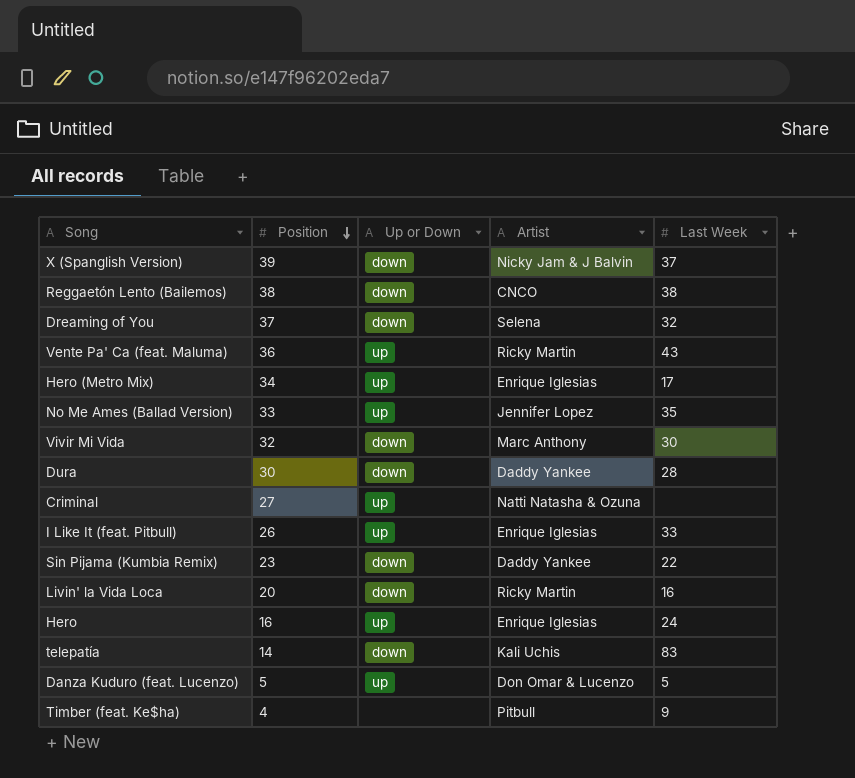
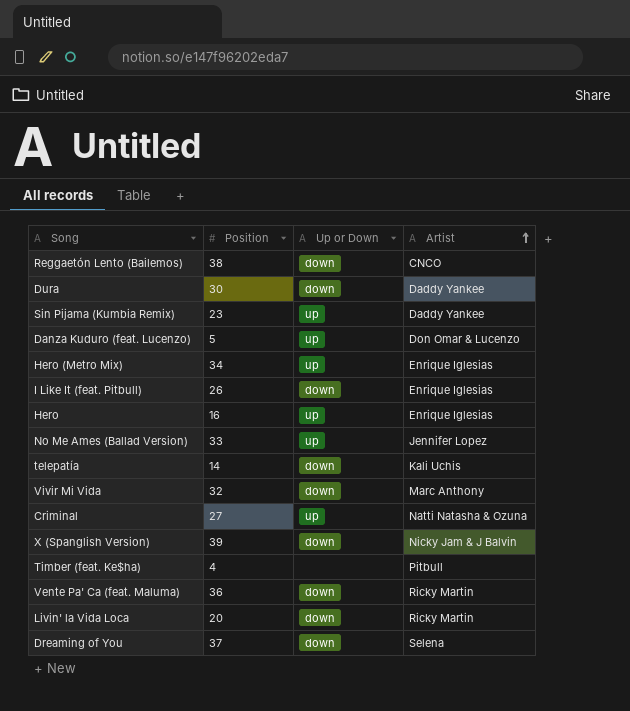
row order: Position descending -> Artist ascending
column Last Week | position: 5 -> none
Sin Pijama (Kumbia Remix) | Up or Down: down -> up
I Like It (feat. Pitbull) | Up or Down: up -> down
Vente Pa' Ca (feat. Maluma) | Up or Down: up -> down

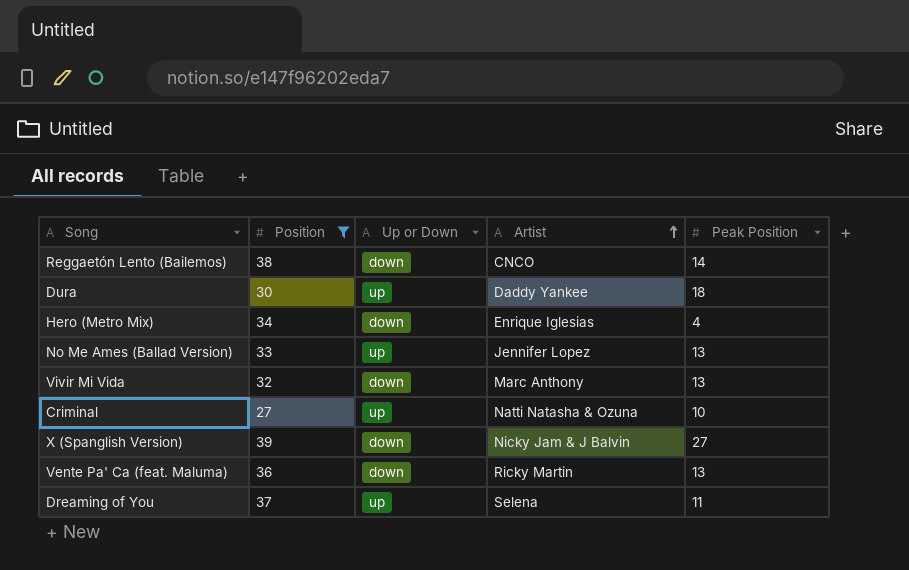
filter: none -> Position >= 27
column Peak Position | position: none -> 5
Dura | Up or Down: down -> up
Hero (Metro Mix) | Up or Down: up -> down
Dreaming of You | Up or Down: down -> up

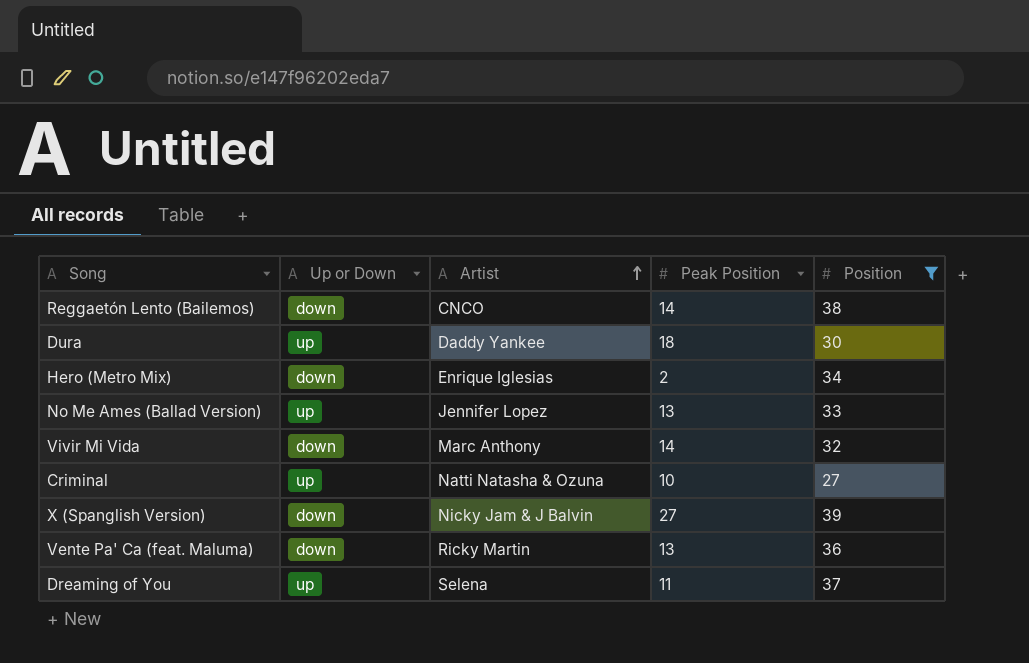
column Position | position: 2 -> 5
Hero (Metro Mix) | Peak Position: 4 -> 2
Vivir Mi Vida | Peak Position: 13 -> 14

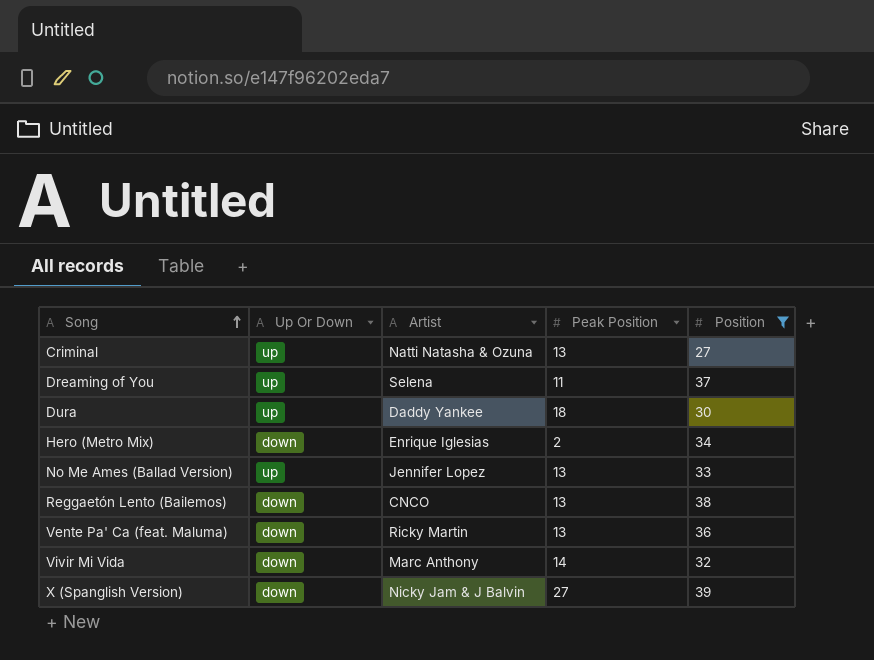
row order: Artist ascending -> Song ascending
column name: Up or Down -> Up Or Down
Criminal | Peak Position: 10 -> 13
Reggaetón Lento (Bailemos) | Peak Position: 14 -> 13

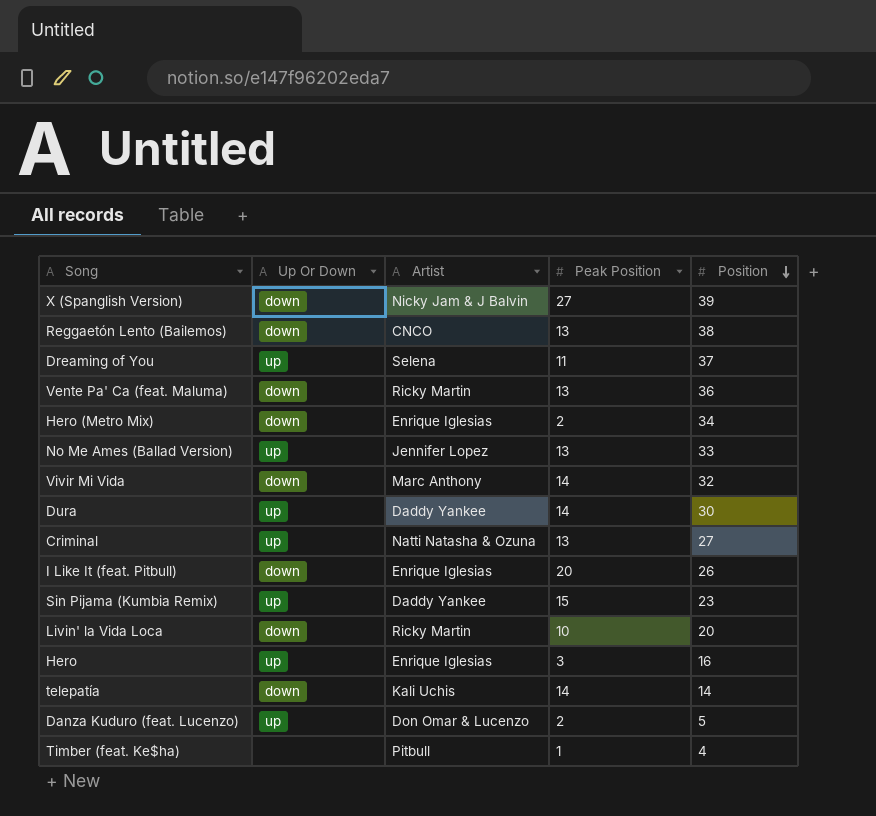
filter: Position >= 27 -> none
row order: Song ascending -> Position descending
Dura | Peak Position: 18 -> 14

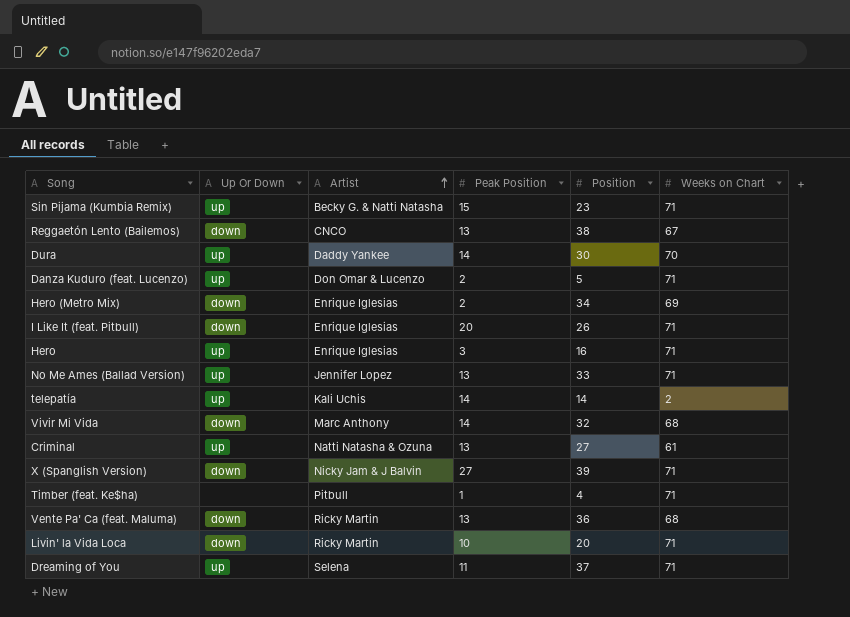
row order: Position descending -> Artist ascending
column Weeks on Chart | position: none -> 6
Sin Pijama (Kumbia Remix) | Artist: Daddy Yankee -> Becky G. & Natti Natasha
telepatía | Up Or Down: down -> up

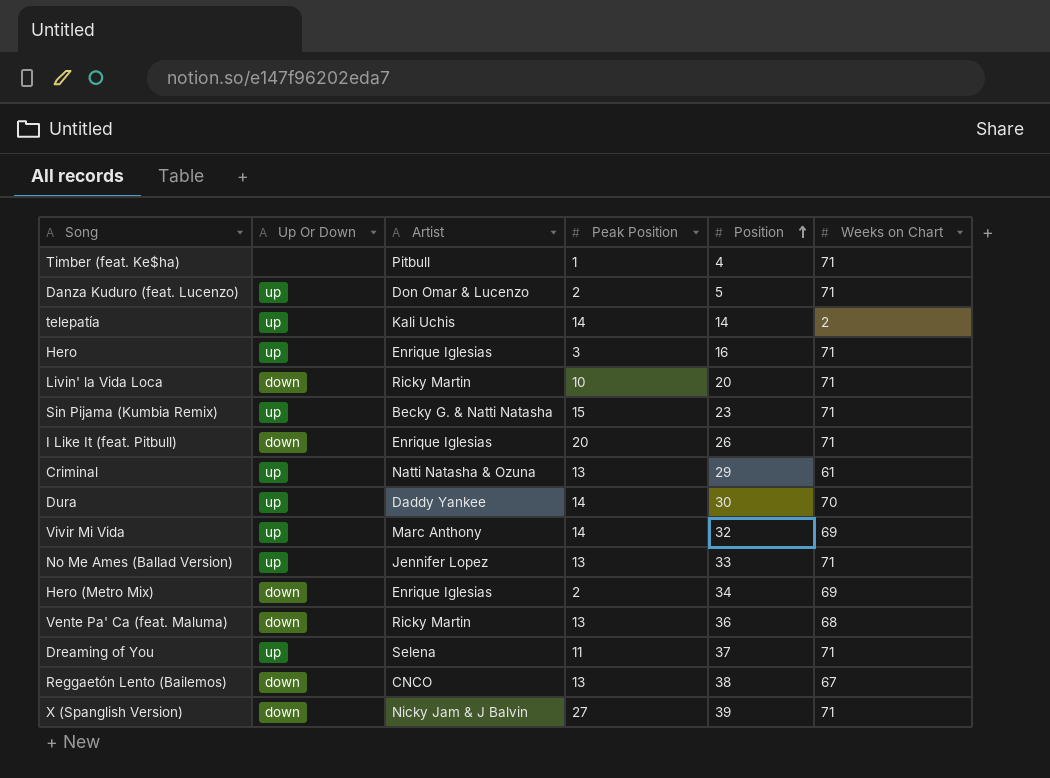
row order: Artist ascending -> Position ascending
Criminal | Position: 27 -> 29
Vivir Mi Vida | Up Or Down: down -> up
Vivir Mi Vida | Weeks on Chart: 68 -> 69

